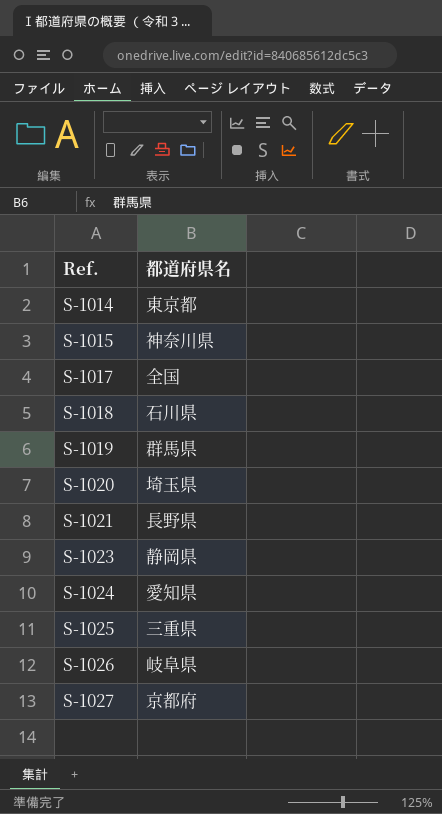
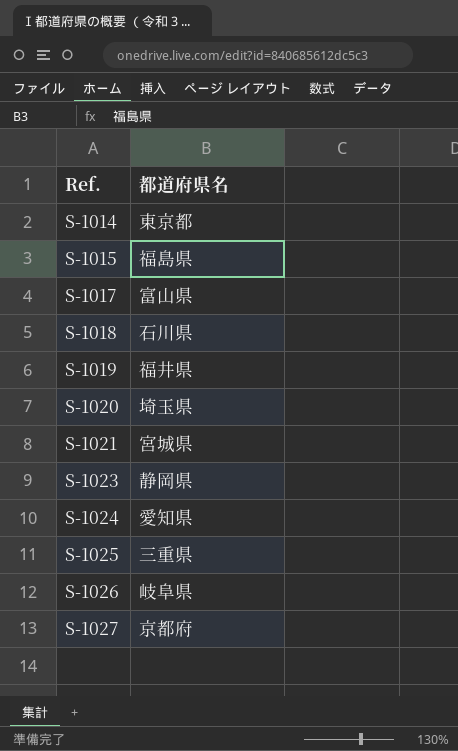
S-1015 | 都道府県名: 神奈川県 -> 福島県
S-1017 | 都道府県名: 全国 -> 富山県
S-1019 | 都道府県名: 群馬県 -> 福井県
S-1021 | 都道府県名: 長野県 -> 宮城県

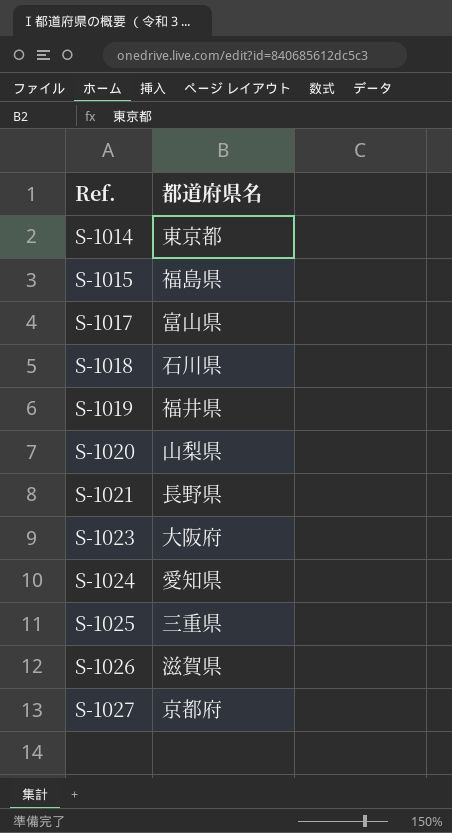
S-1020 | 都道府県名: 埼玉県 -> 山梨県
S-1021 | 都道府県名: 宮城県 -> 長野県
S-1023 | 都道府県名: 静岡県 -> 大阪府
S-1026 | 都道府県名: 岐阜県 -> 滋賀県

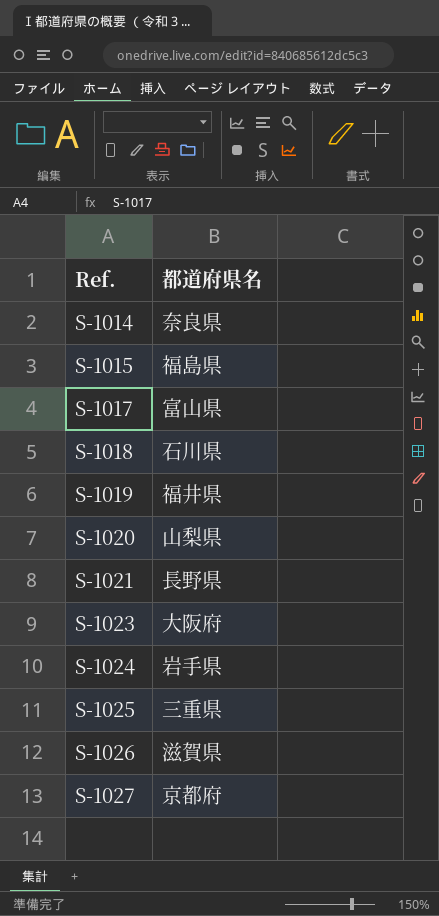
S-1014 | 都道府県名: 東京都 -> 奈良県
S-1024 | 都道府県名: 愛知県 -> 岩手県

